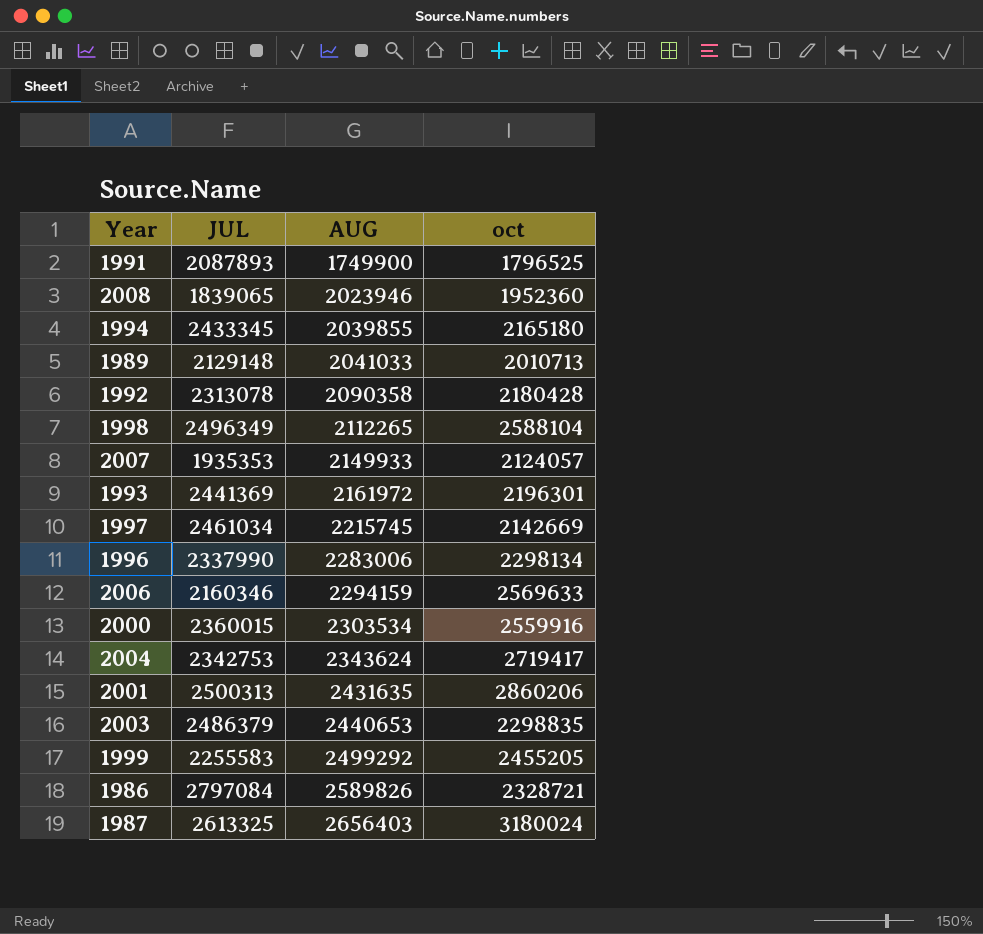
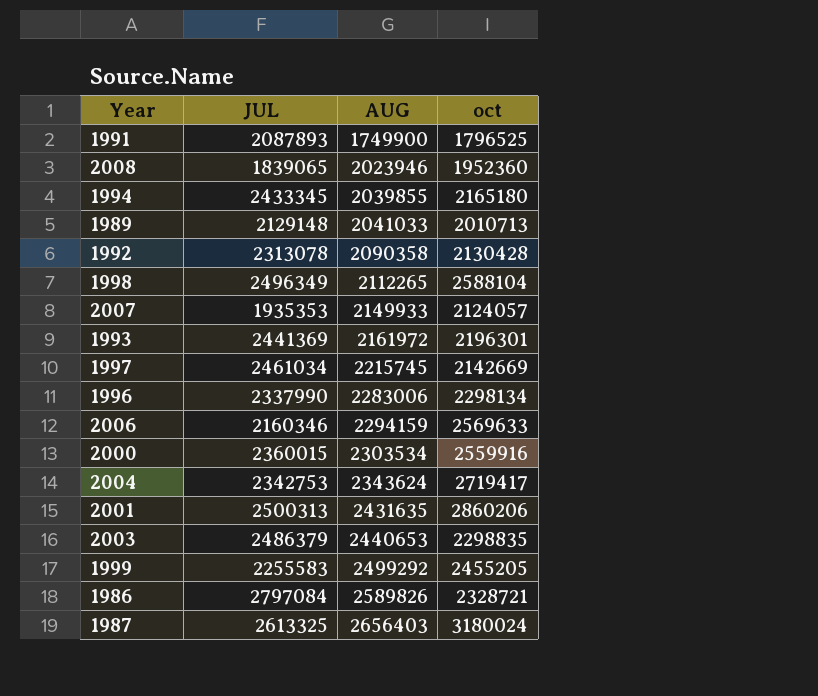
1992 | oct: 2180428 -> 2130428

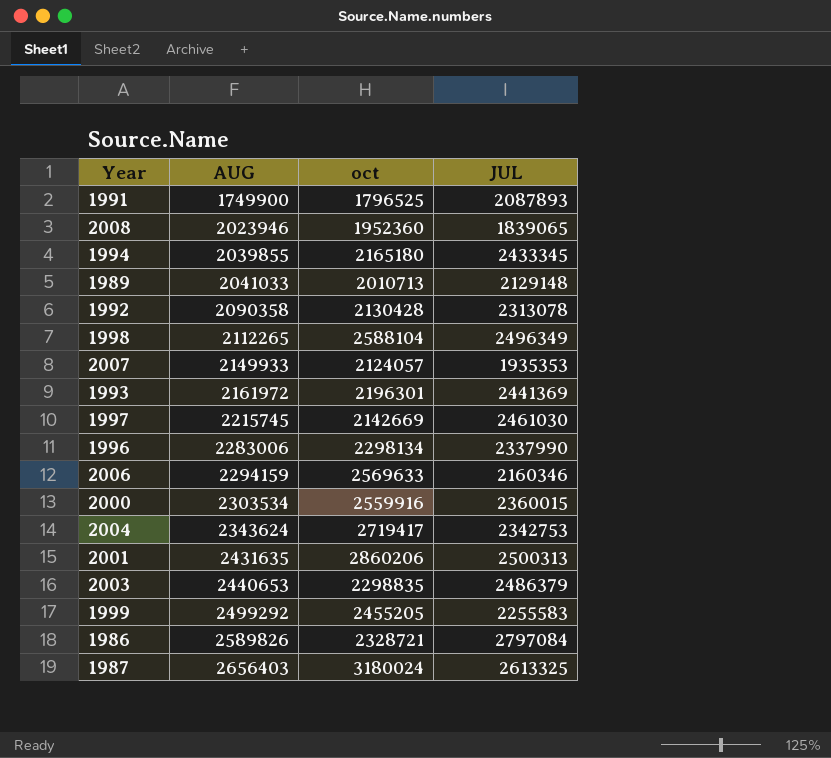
column JUL | position: 2 -> 4
1997 | JUL: 2461034 -> 2461030

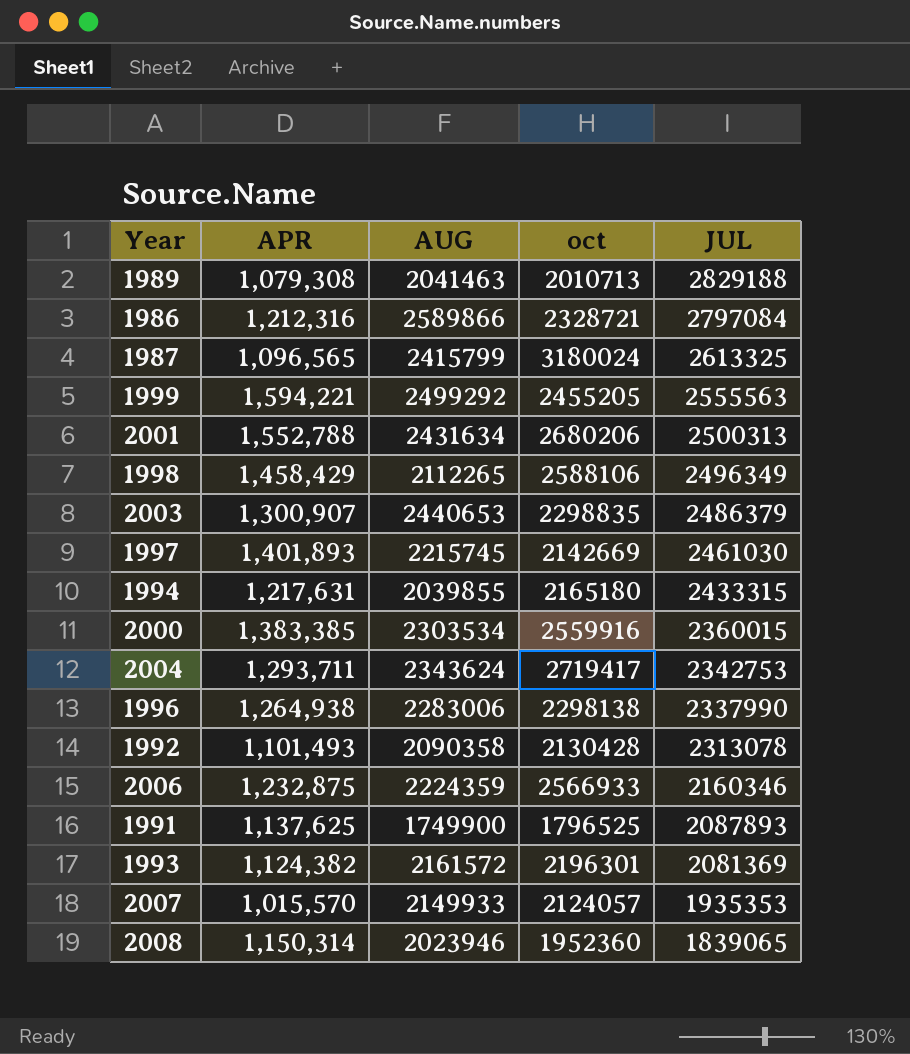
row order: AUG ascending -> JUL descending
column APR | position: none -> 2
1989 | AUG: 2041033 -> 2041463
1989 | JUL: 2129148 -> 2829188
1986 | AUG: 2589826 -> 2589866
1987 | AUG: 2656403 -> 2415799
1999 | JUL: 2255583 -> 2555563
2001 | AUG: 2431635 -> 2431634
2001 | oct: 2860206 -> 2680206
1998 | oct: 2588104 -> 2588106
1994 | JUL: 2433345 -> 2433315
1996 | oct: 2298134 -> 2298138
2006 | AUG: 2294159 -> 2224359
2006 | oct: 2569633 -> 2566933
1993 | AUG: 2161972 -> 2161572
1993 | JUL: 2441369 -> 2081369

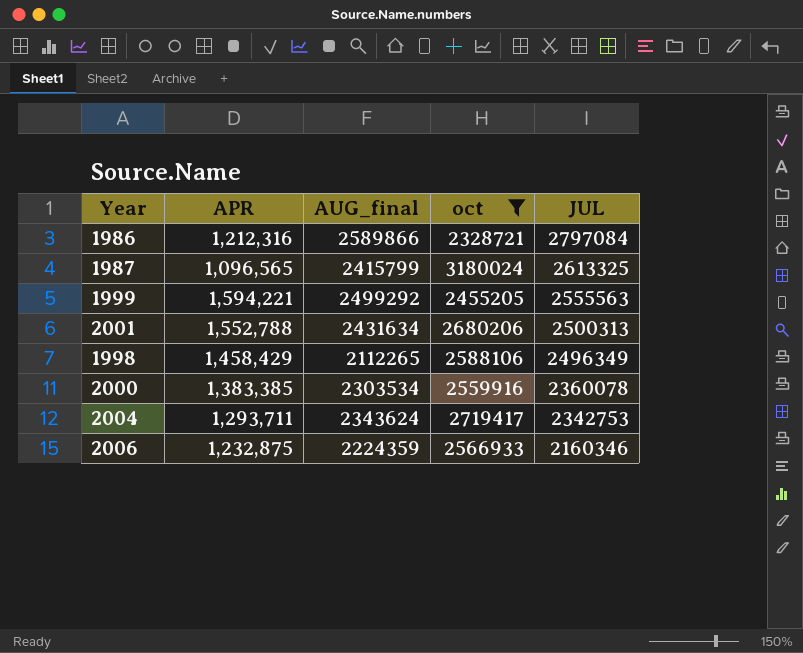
filter: none -> oct >= 2328721
column name: AUG -> AUG_final
2000 | JUL: 2360015 -> 2360078

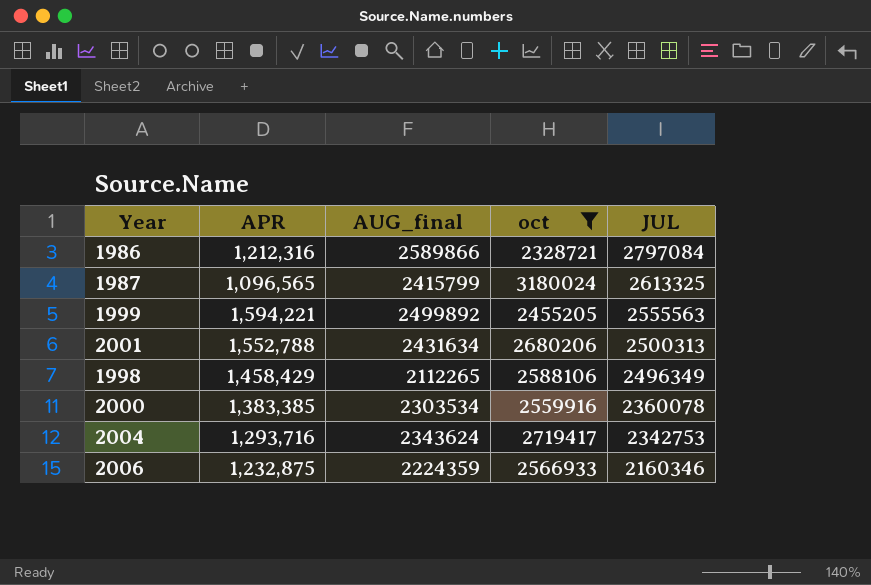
1999 | AUG_final: 2499292 -> 2499892
2004 | APR: 1,293,711 -> 1,293,716

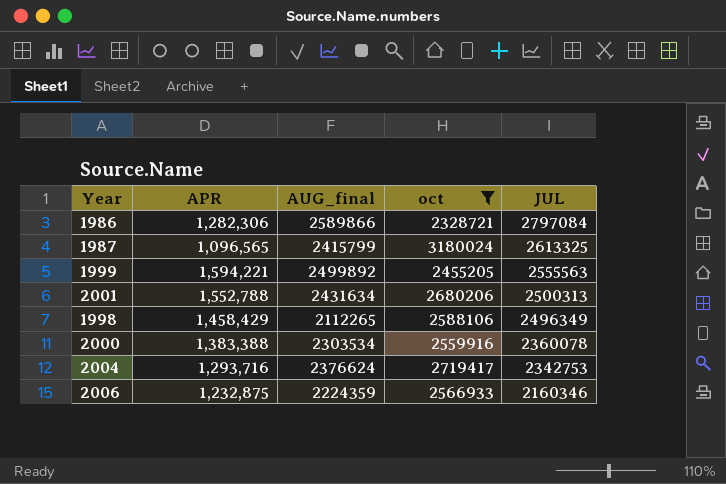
1986 | APR: 1,212,316 -> 1,282,306
2000 | APR: 1,383,385 -> 1,383,388
2004 | AUG_final: 2343624 -> 2376624

